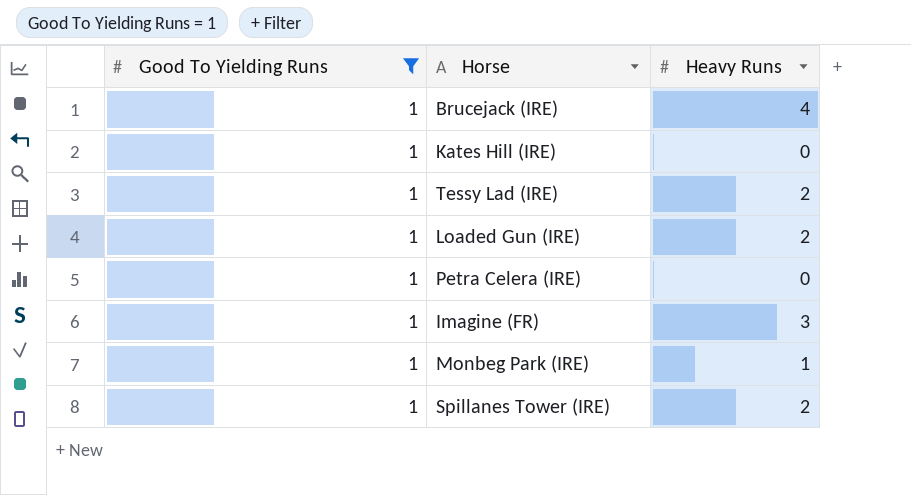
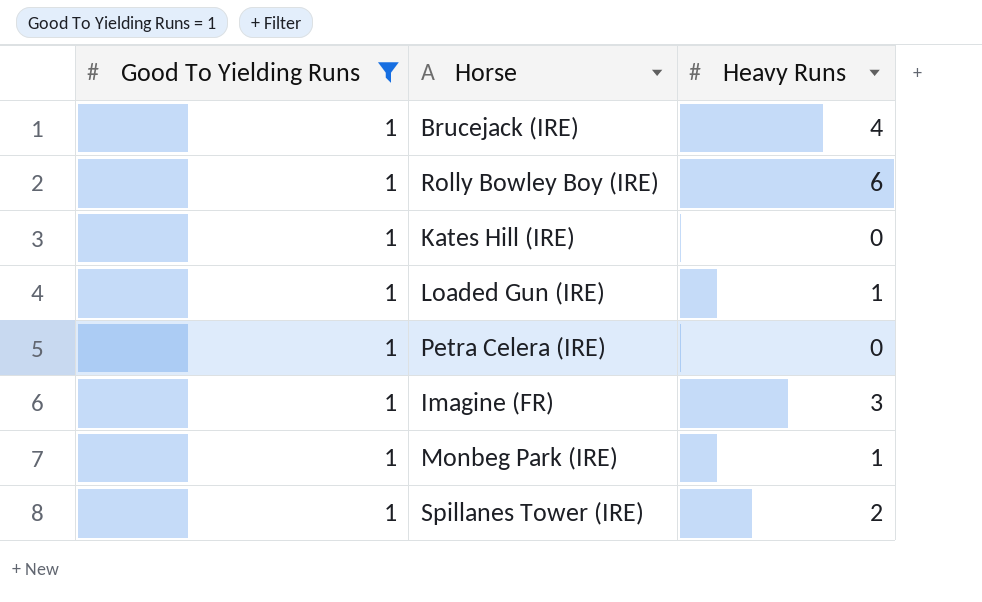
row Tessy Lad (IRE): 1 | 2 -> none
row Rolly Bowley Boy (IRE): none -> 1 | 6
Loaded Gun (IRE) | Heavy Runs: 2 -> 1

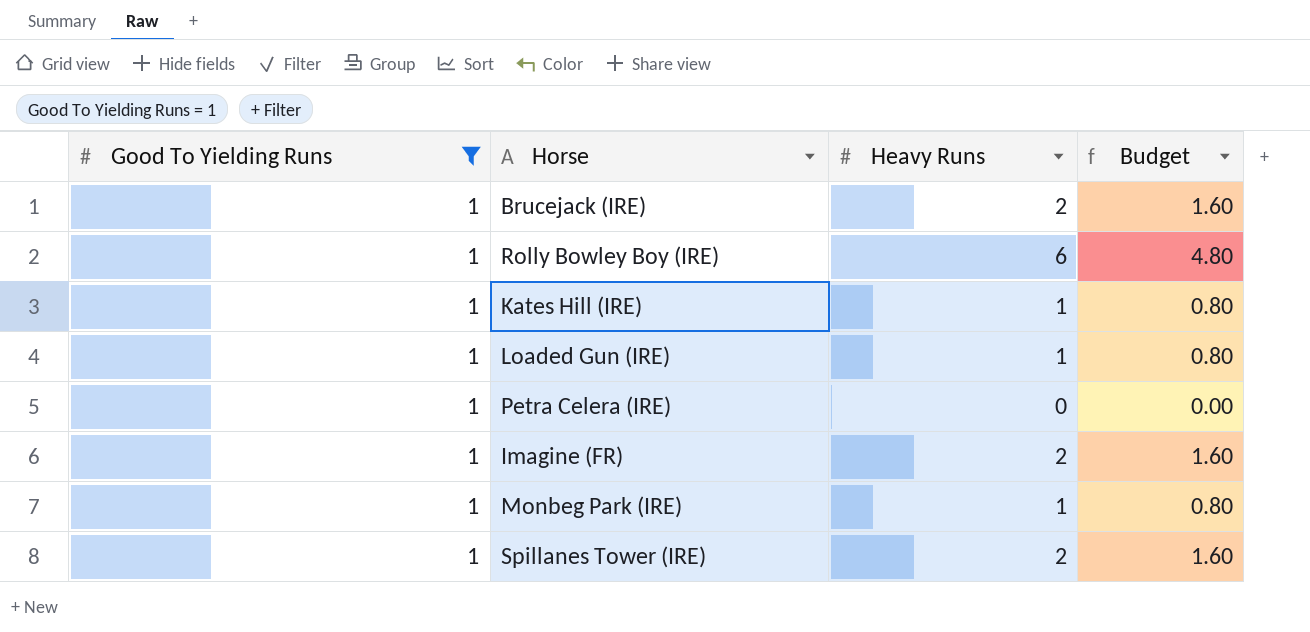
column Budget | formula: none -> [Heavy Runs] * 0.8
Brucejack (IRE) | Heavy Runs: 4 -> 2
Kates Hill (IRE) | Heavy Runs: 0 -> 1
Imagine (FR) | Heavy Runs: 3 -> 2

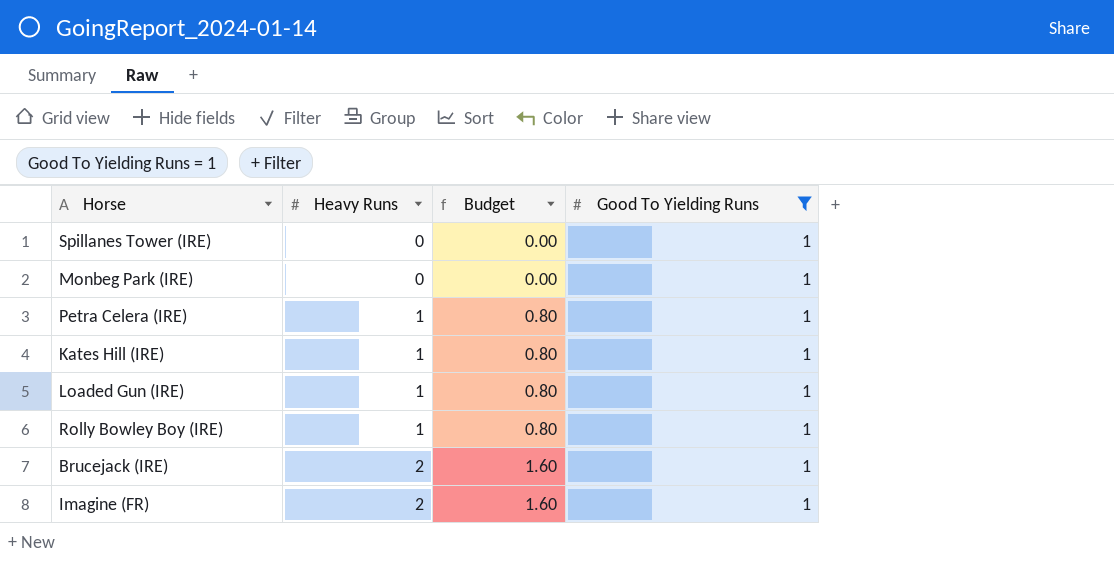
row order: none -> Heavy Runs ascending
column Good To Yielding Runs | position: 1 -> 4
Spillanes Tower (IRE) | Heavy Runs: 2 -> 0
Spillanes Tower (IRE) | Budget: 1.60 -> 0.00
Monbeg Park (IRE) | Heavy Runs: 1 -> 0
Monbeg Park (IRE) | Budget: 0.80 -> 0.00
Petra Celera (IRE) | Heavy Runs: 0 -> 1
Petra Celera (IRE) | Budget: 0.00 -> 0.80
Rolly Bowley Boy (IRE) | Heavy Runs: 6 -> 1
Rolly Bowley Boy (IRE) | Budget: 4.80 -> 0.80

